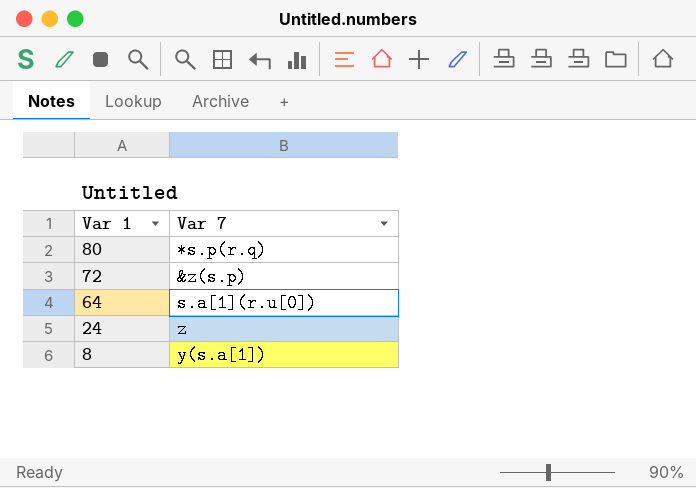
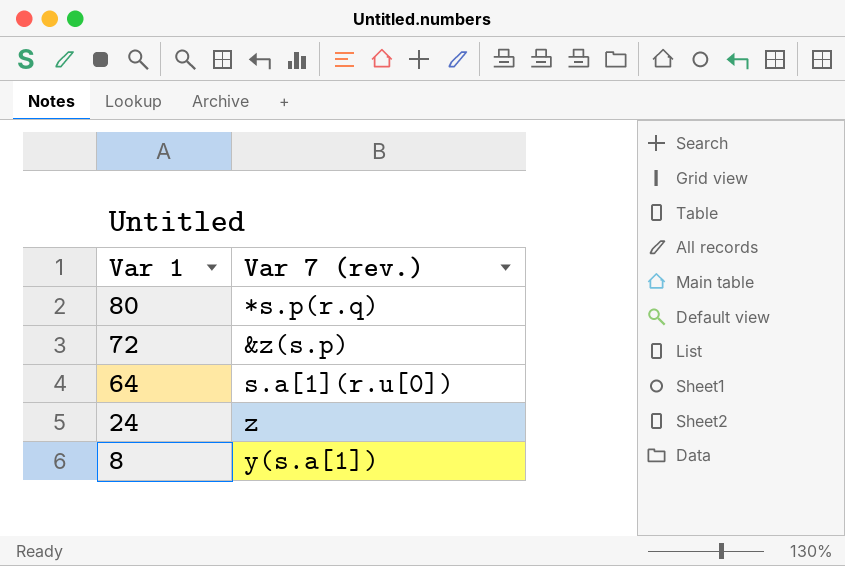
column name: Var 7 -> Var 7 (rev.)

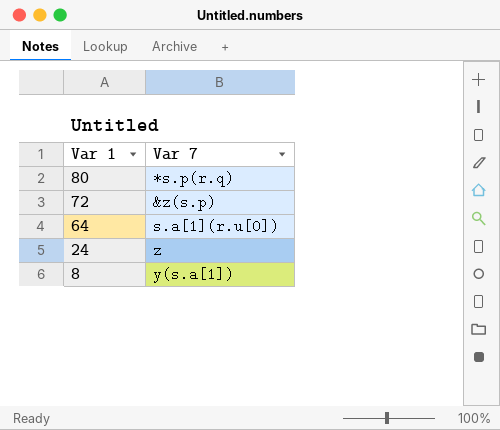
column name: Var 7 (rev.) -> Var 7

